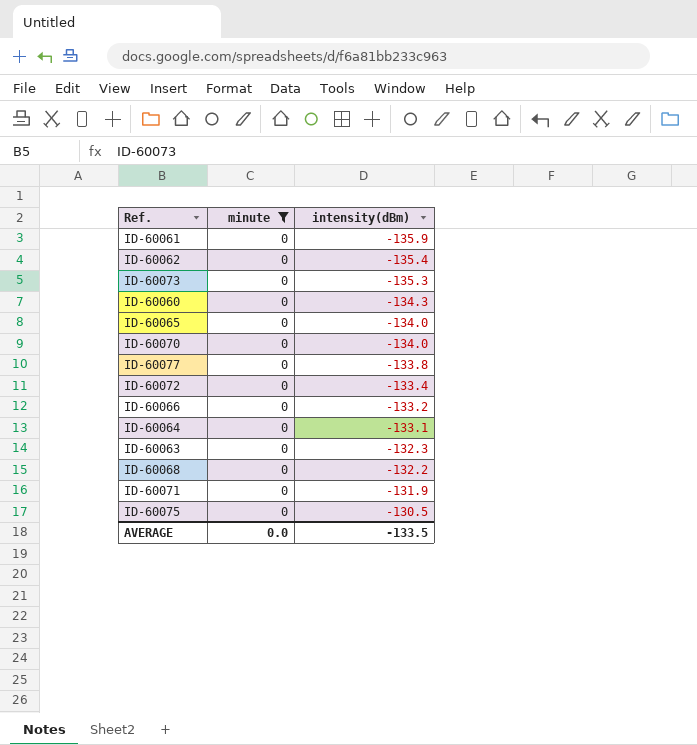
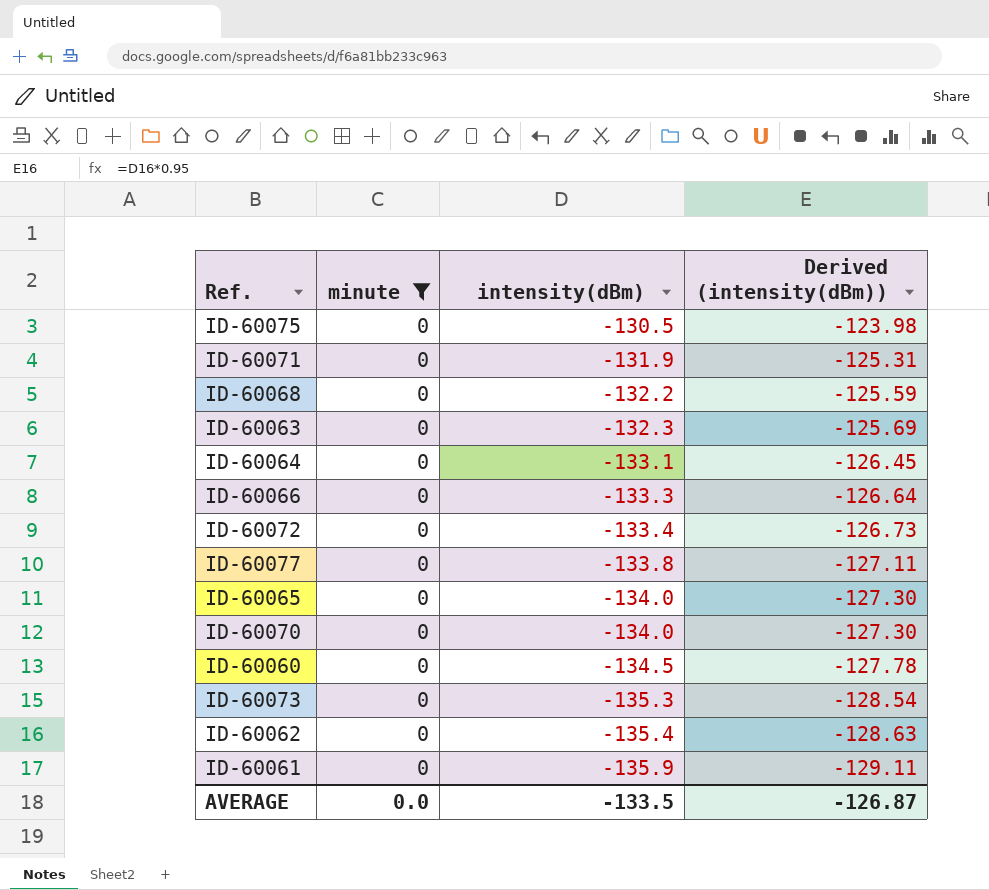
row order: intensity(dBm) ascending -> intensity(dBm) descending
column Derived (intensity(dBm)) | formula: none -> [intensity(dBm)] * 0.95
ID-60066 | intensity(dBm): -133.2 -> -133.3
ID-60060 | intensity(dBm): -134.3 -> -134.5

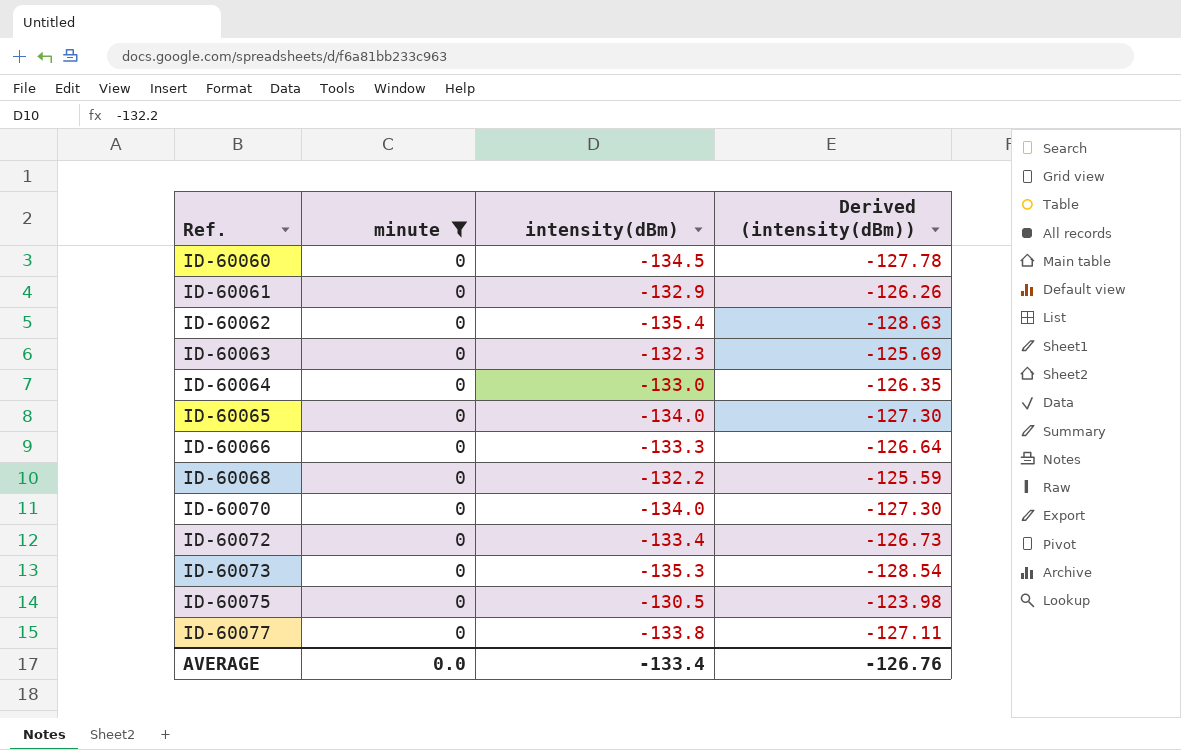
row order: intensity(dBm) descending -> Ref. ascending
row ID-60071: 0 | -131.9 | -125.31 -> none
ID-60061 | intensity(dBm): -135.9 -> -132.9
ID-60061 | Derived (intensity(dBm)): -129.11 -> -126.26
ID-60064 | intensity(dBm): -133.1 -> -133.0
ID-60064 | Derived (intensity(dBm)): -126.45 -> -126.35
AVERAGE | intensity(dBm): -133.5 -> -133.4
AVERAGE | Derived (intensity(dBm)): -126.87 -> -126.76

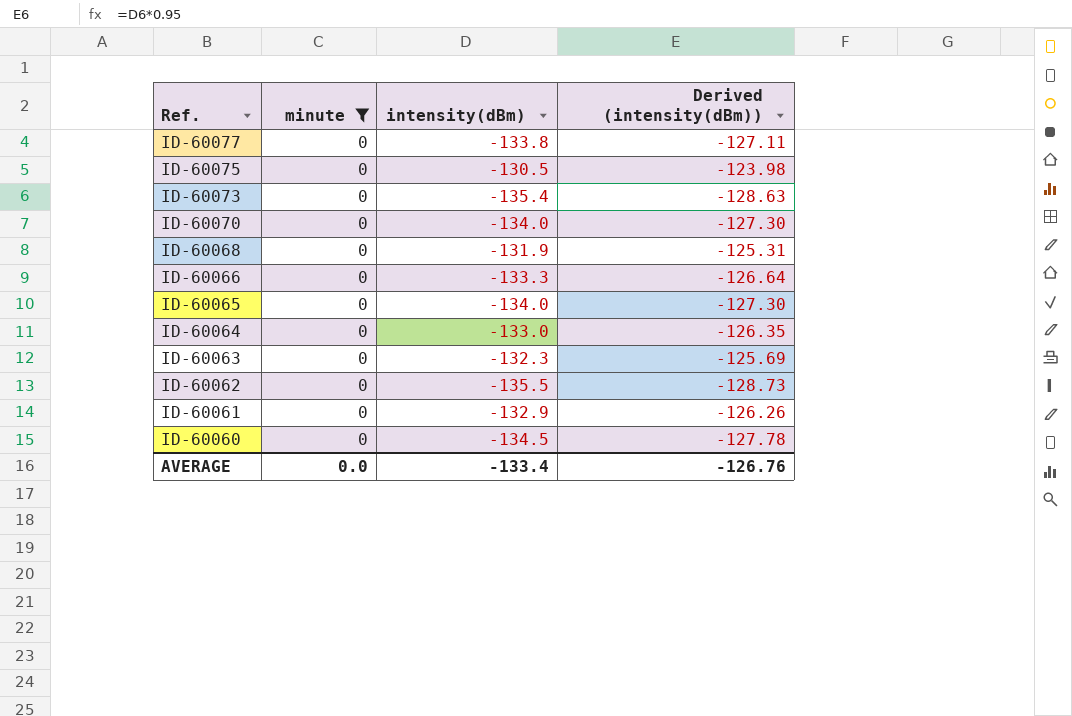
row order: Ref. ascending -> Ref. descending
row ID-60072: 0 | -133.4 | -126.73 -> none
ID-60073 | intensity(dBm): -135.3 -> -135.4
ID-60073 | Derived (intensity(dBm)): -128.54 -> -128.63
ID-60068 | intensity(dBm): -132.2 -> -131.9
ID-60068 | Derived (intensity(dBm)): -125.59 -> -125.31
ID-60062 | intensity(dBm): -135.4 -> -135.5
ID-60062 | Derived (intensity(dBm)): -128.63 -> -128.73

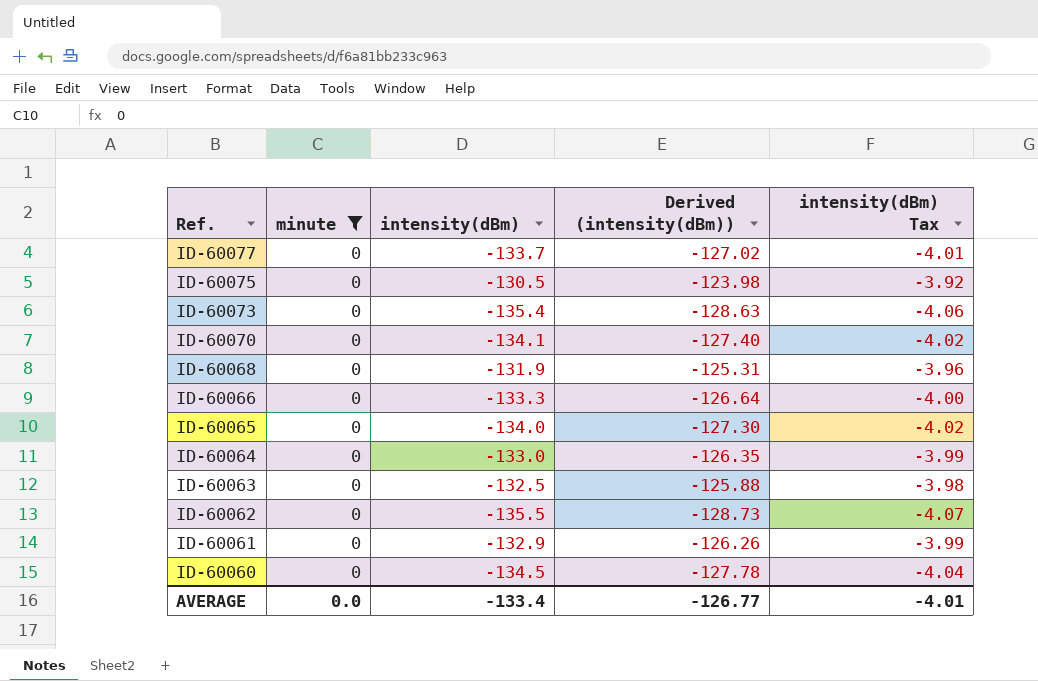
column intensity(dBm) Tax | formula: none -> [intensity(dBm)] * 0.03
ID-60077 | intensity(dBm): -133.8 -> -133.7
ID-60077 | Derived (intensity(dBm)): -127.11 -> -127.02
ID-60070 | intensity(dBm): -134.0 -> -134.1
ID-60070 | Derived (intensity(dBm)): -127.30 -> -127.40
ID-60063 | intensity(dBm): -132.3 -> -132.5
ID-60063 | Derived (intensity(dBm)): -125.69 -> -125.88
AVERAGE | Derived (intensity(dBm)): -126.76 -> -126.77

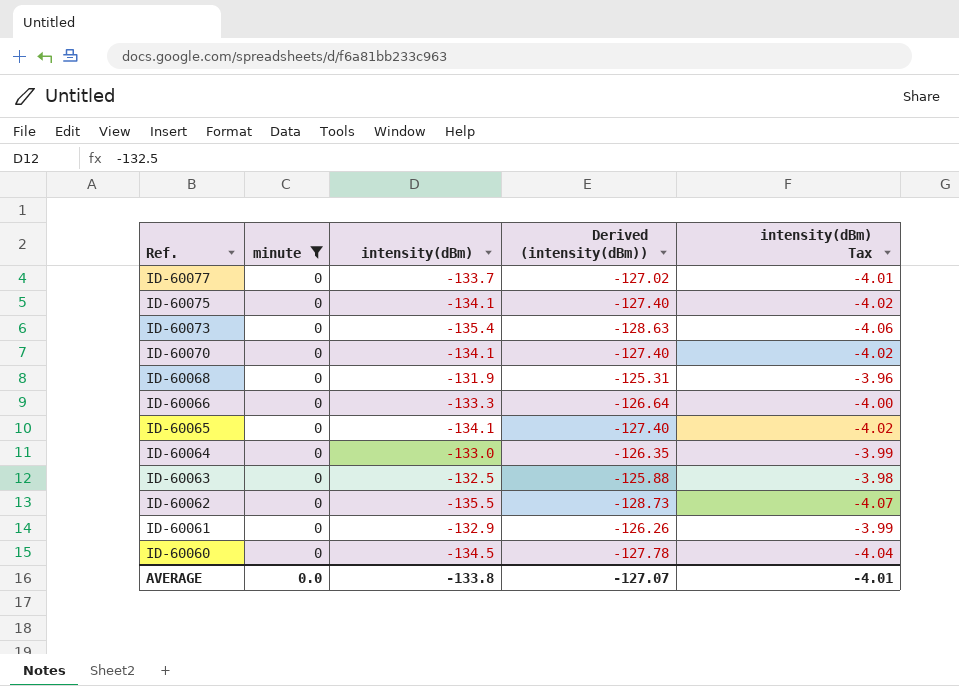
ID-60075 | intensity(dBm): -130.5 -> -134.1
ID-60075 | Derived (intensity(dBm)): -123.98 -> -127.40
ID-60075 | intensity(dBm) Tax: -3.92 -> -4.02
ID-60065 | intensity(dBm): -134.0 -> -134.1
ID-60065 | Derived (intensity(dBm)): -127.30 -> -127.40
AVERAGE | intensity(dBm): -133.4 -> -133.8
AVERAGE | Derived (intensity(dBm)): -126.77 -> -127.07

